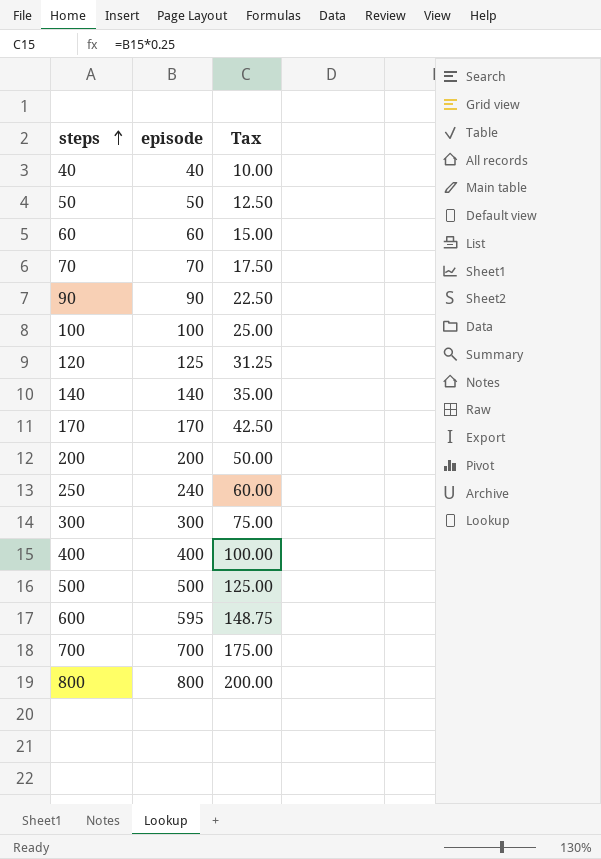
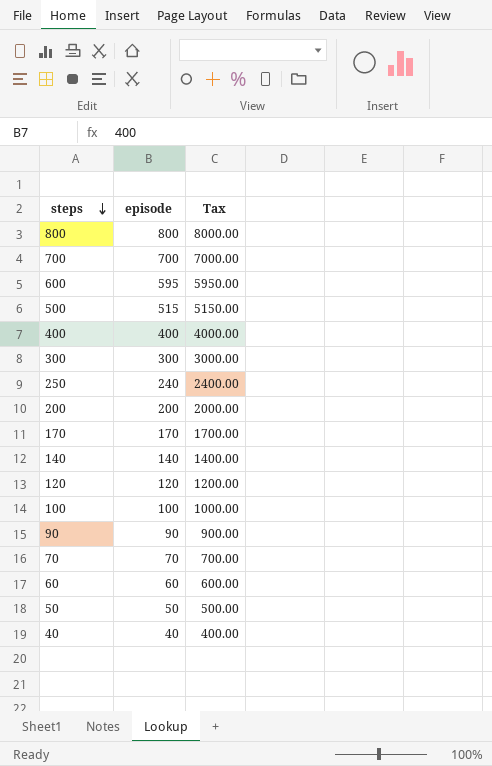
row order: steps ascending -> steps descending
column Tax | formula: [episode] * 0.25 -> [episode] * 10
500 | episode: 500 -> 515
120 | episode: 125 -> 120

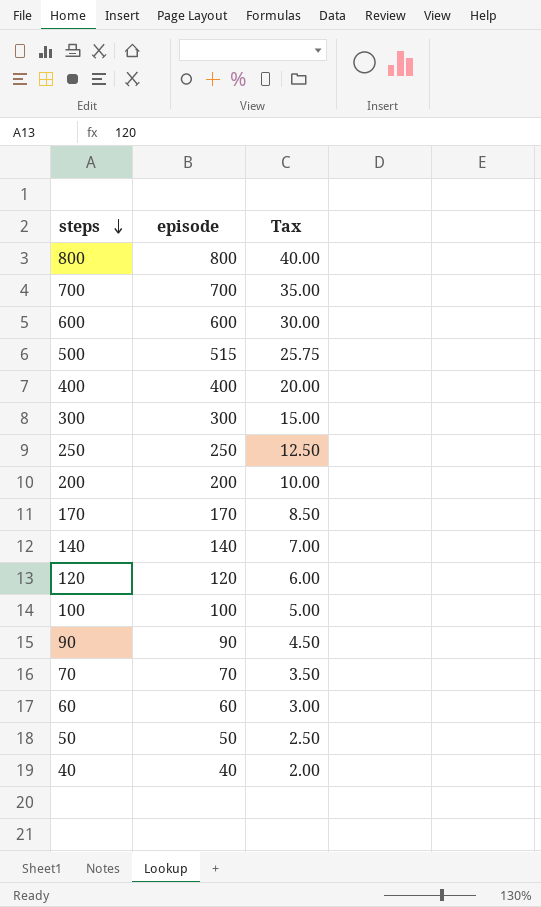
column Tax | formula: [episode] * 10 -> [episode] * 0.05
600 | episode: 595 -> 600
250 | episode: 240 -> 250

